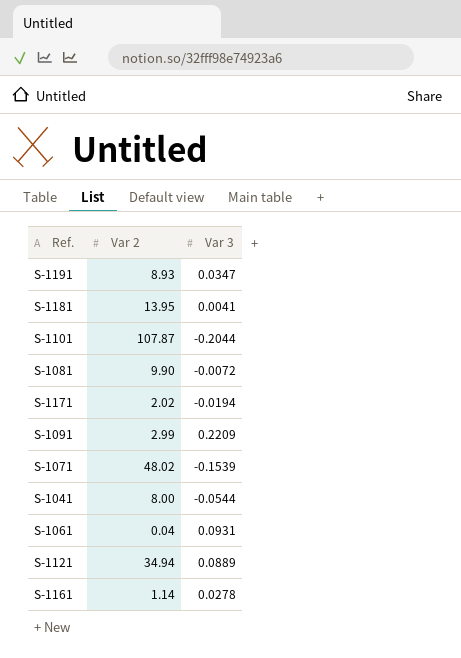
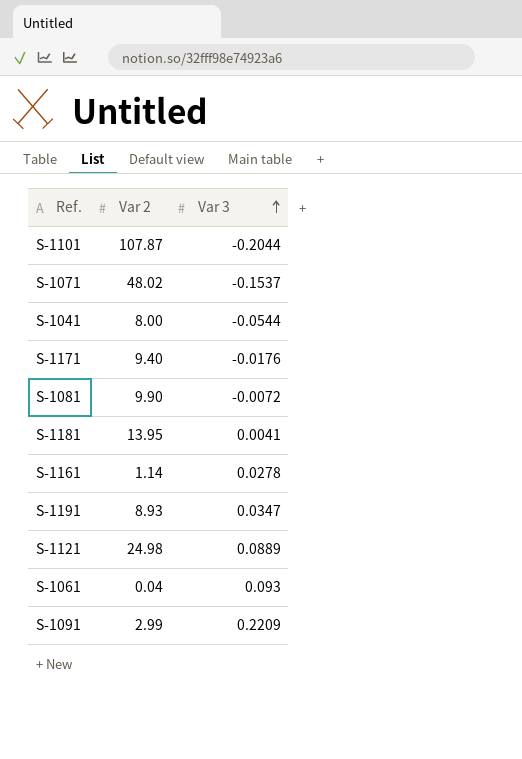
row order: none -> Var 3 ascending
S-1071 | Var 3: -0.1539 -> -0.1537
S-1171 | Var 2: 2.02 -> 9.40
S-1171 | Var 3: -0.0194 -> -0.0176
S-1121 | Var 2: 34.94 -> 24.98
S-1061 | Var 3: 0.0931 -> 0.093

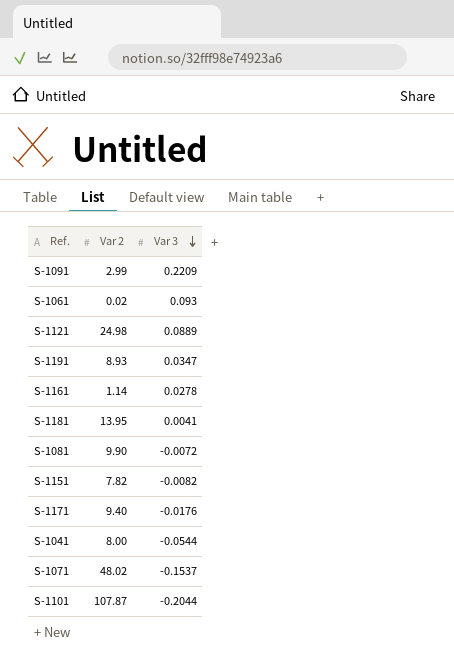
row order: Var 3 ascending -> Var 3 descending
S-1061 | Var 2: 0.04 -> 0.02
row S-1151: none -> 7.82 | -0.0082

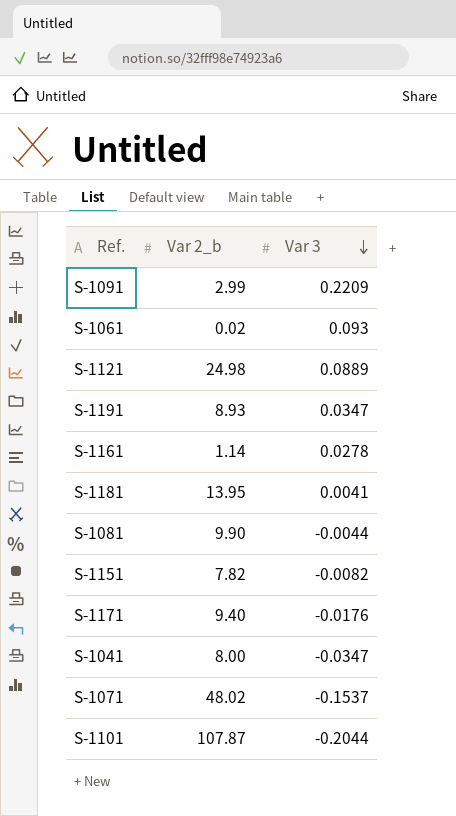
column name: Var 2 -> Var 2_b
S-1081 | Var 3: -0.0072 -> -0.0044
S-1041 | Var 3: -0.0544 -> -0.0347

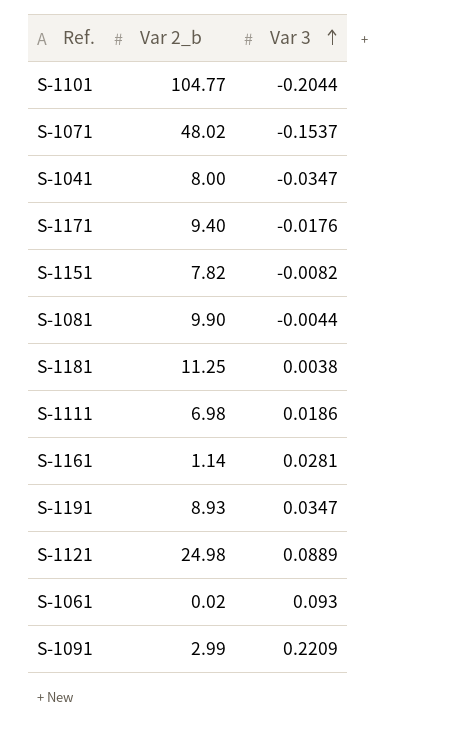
row order: Var 3 descending -> Var 3 ascending
S-1101 | Var 2_b: 107.87 -> 104.77
S-1181 | Var 2_b: 13.95 -> 11.25
S-1181 | Var 3: 0.0041 -> 0.0038
row S-1111: none -> 6.98 | 0.0186
S-1161 | Var 3: 0.0278 -> 0.0281

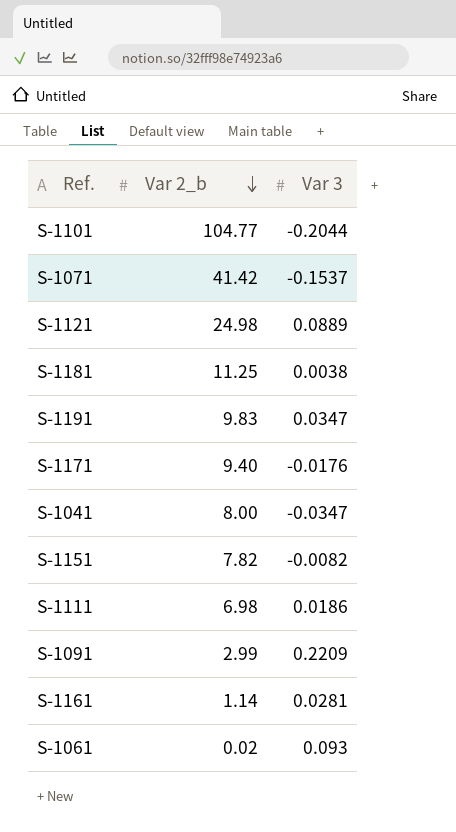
row order: Var 3 ascending -> Var 2_b descending
row S-1081: 9.90 | -0.0044 -> none
S-1071 | Var 2_b: 48.02 -> 41.42
S-1191 | Var 2_b: 8.93 -> 9.83

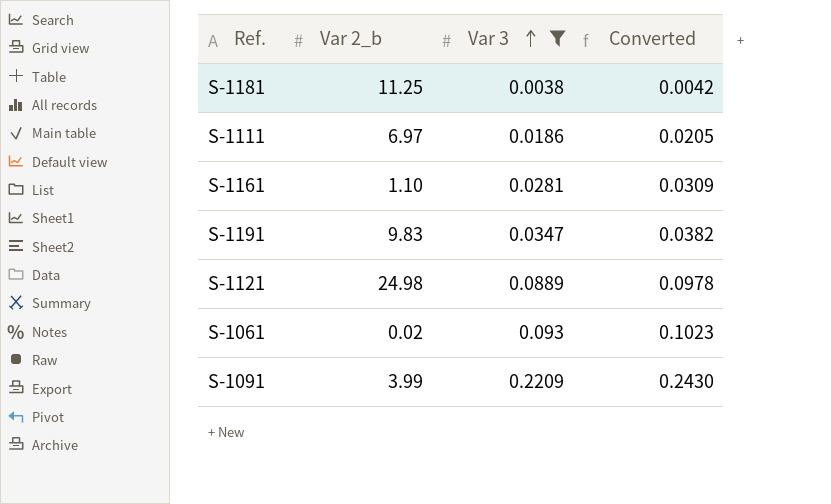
filter: none -> Var 3 >= 0.0038
row order: Var 2_b descending -> Var 3 ascending
column Converted | formula: none -> [Var 3] * 1.1
S-1111 | Var 2_b: 6.98 -> 6.97
S-1161 | Var 2_b: 1.14 -> 1.10
S-1091 | Var 2_b: 2.99 -> 3.99

